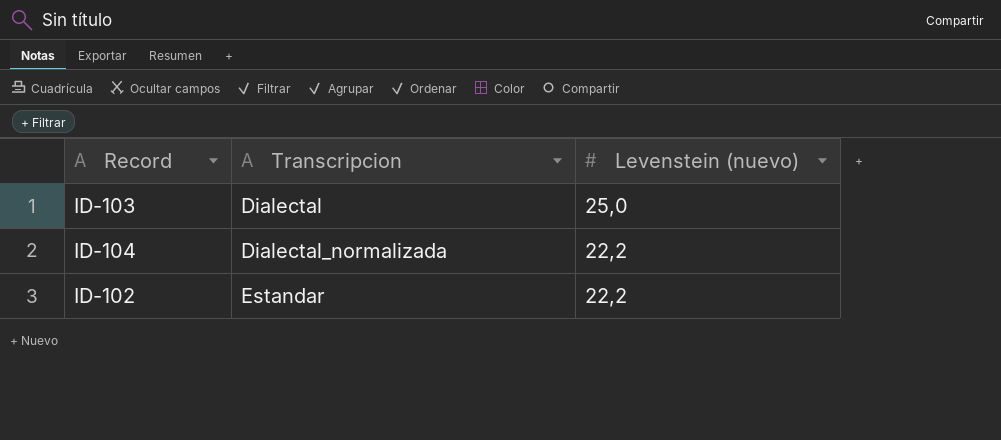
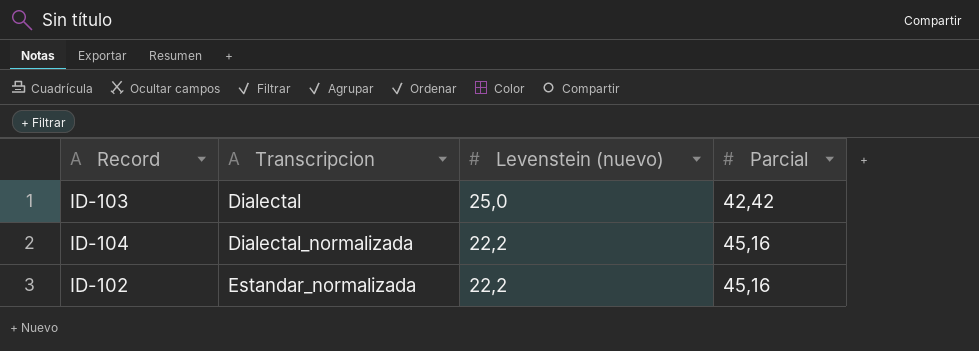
column Parcial | position: none -> 4
ID-102 | Transcripcion: Estandar -> Estandar_normalizada

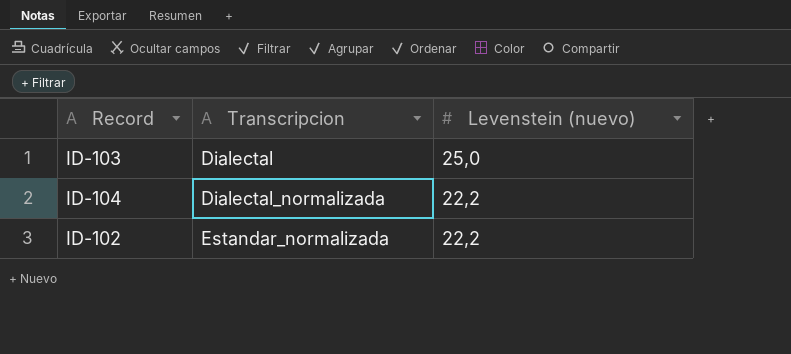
column Parcial | position: 4 -> none

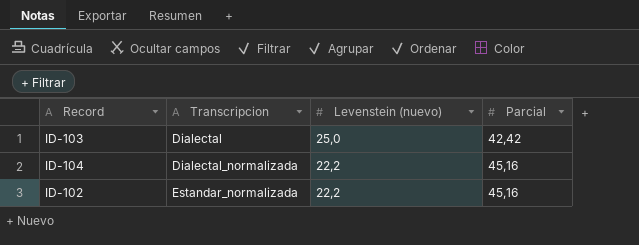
column Parcial | position: none -> 4

